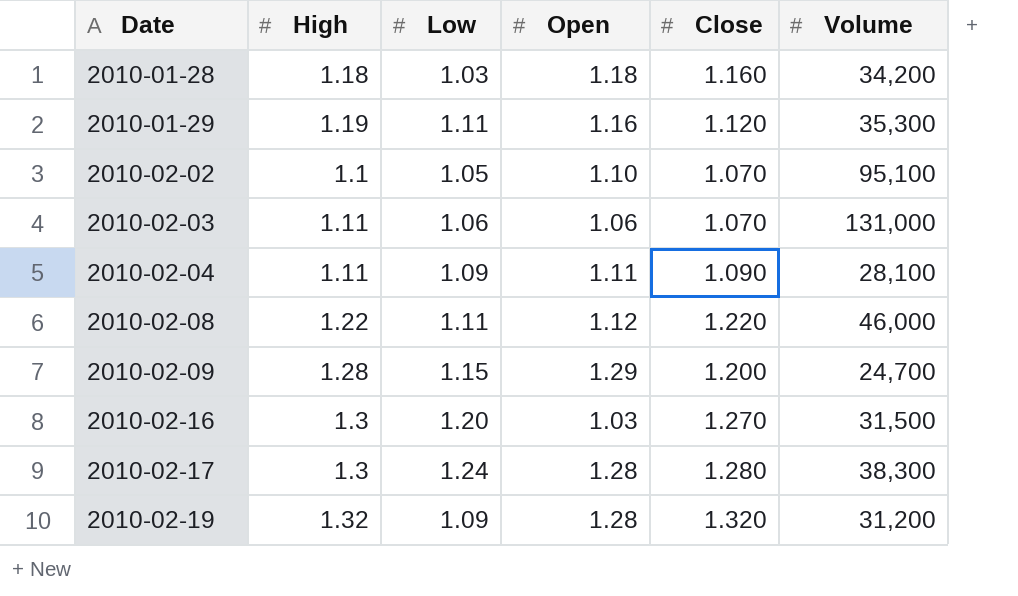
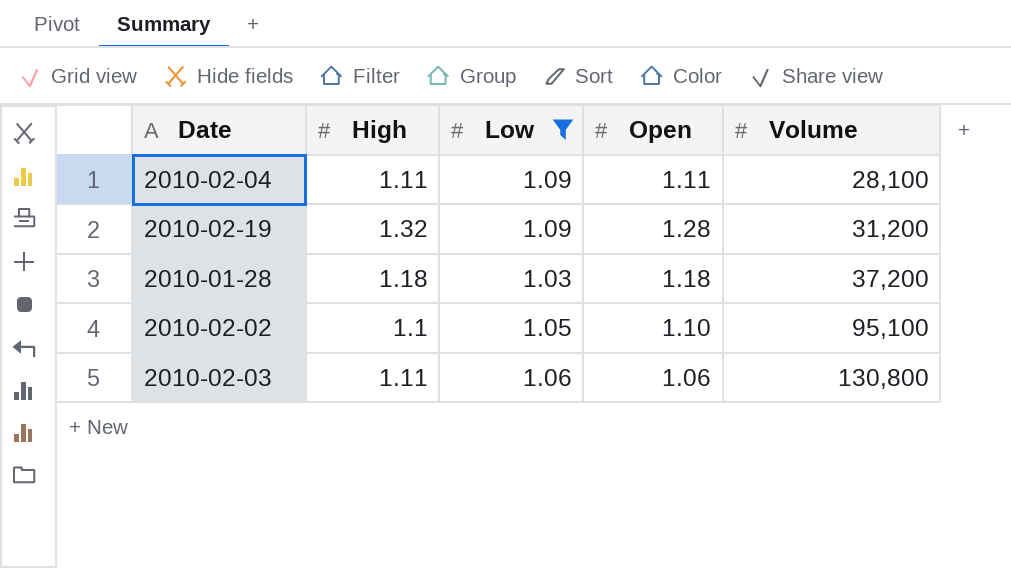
filter: none -> Low <= 1.09
row order: Date ascending -> Volume ascending
column Close | position: 5 -> none
2010-01-28 | Volume: 34,200 -> 37,200
2010-02-03 | Volume: 131,000 -> 130,800

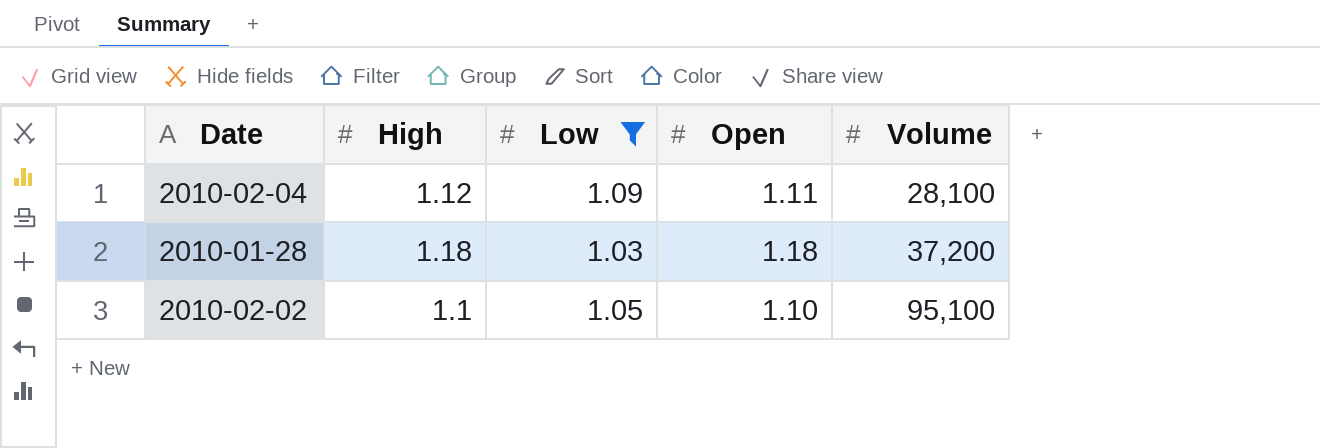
row 2010-02-19: 1.32 | 1.09 | 1.28 | 31,200 -> none
row 2010-02-03: 1.11 | 1.06 | 1.06 | 130,800 -> none
2010-02-04 | High: 1.11 -> 1.12

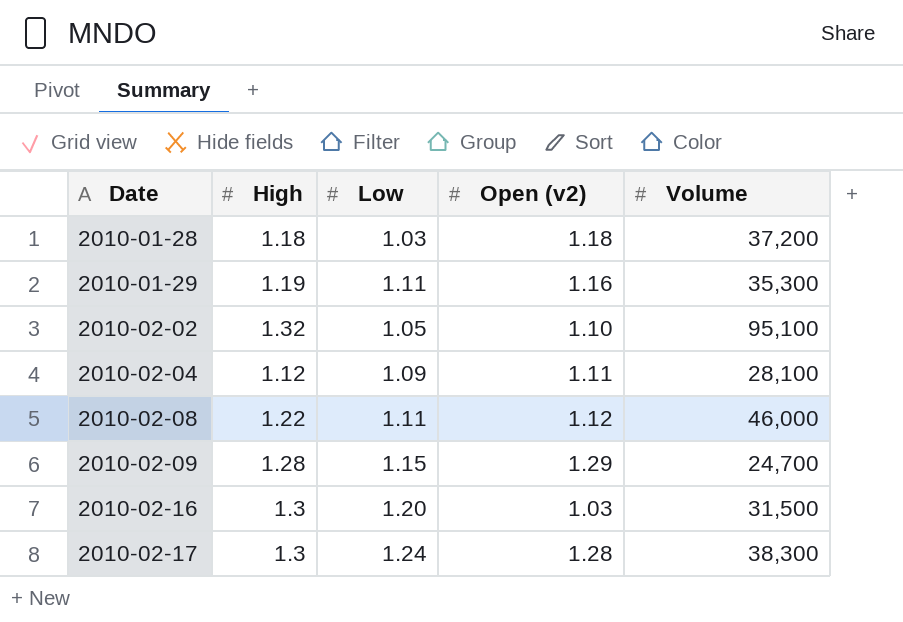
filter: Low <= 1.09 -> none
row order: Volume ascending -> Date ascending
column name: Open -> Open (v2)
2010-02-02 | High: 1.1 -> 1.32

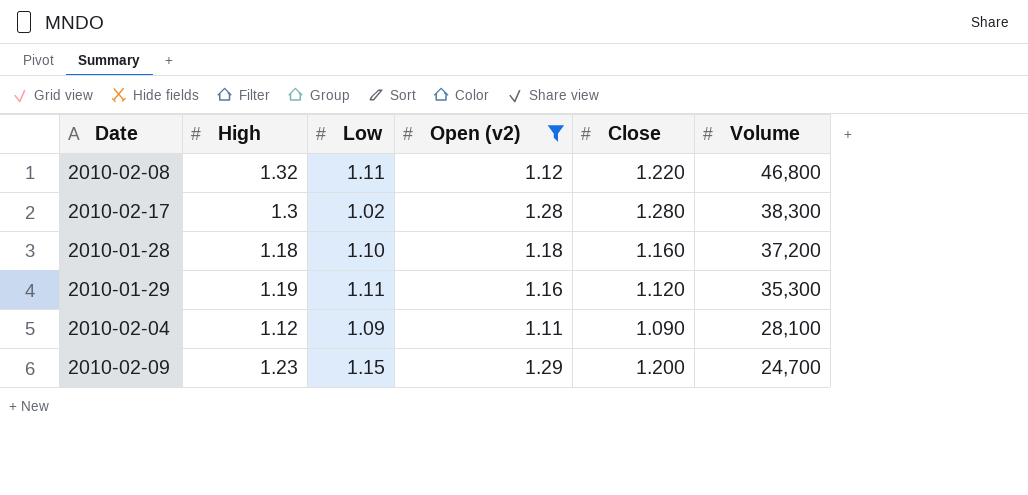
filter: none -> Open (v2) >= 1.11
row order: Date ascending -> Volume descending
column Close | position: none -> 5
2010-02-08 | High: 1.22 -> 1.32
2010-02-08 | Volume: 46,000 -> 46,800
2010-02-17 | Low: 1.24 -> 1.02
2010-01-28 | Low: 1.03 -> 1.10
2010-02-09 | High: 1.28 -> 1.23

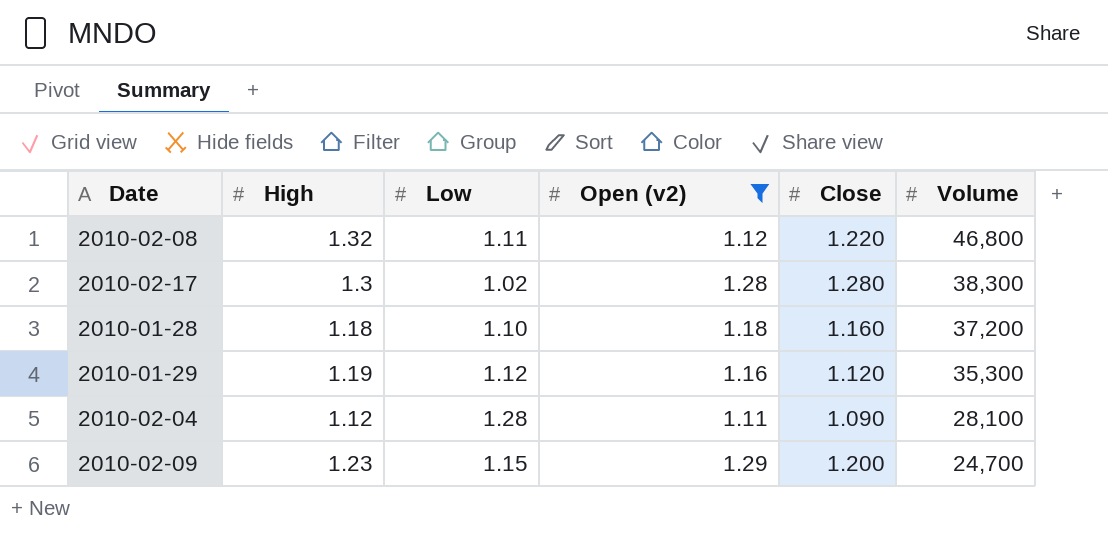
2010-01-29 | Low: 1.11 -> 1.12
2010-02-04 | Low: 1.09 -> 1.28

